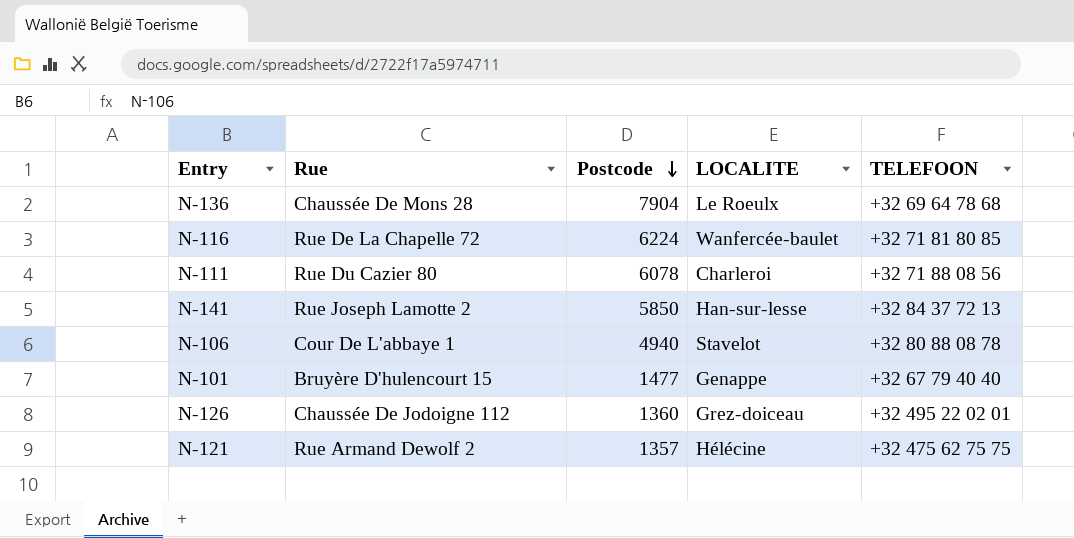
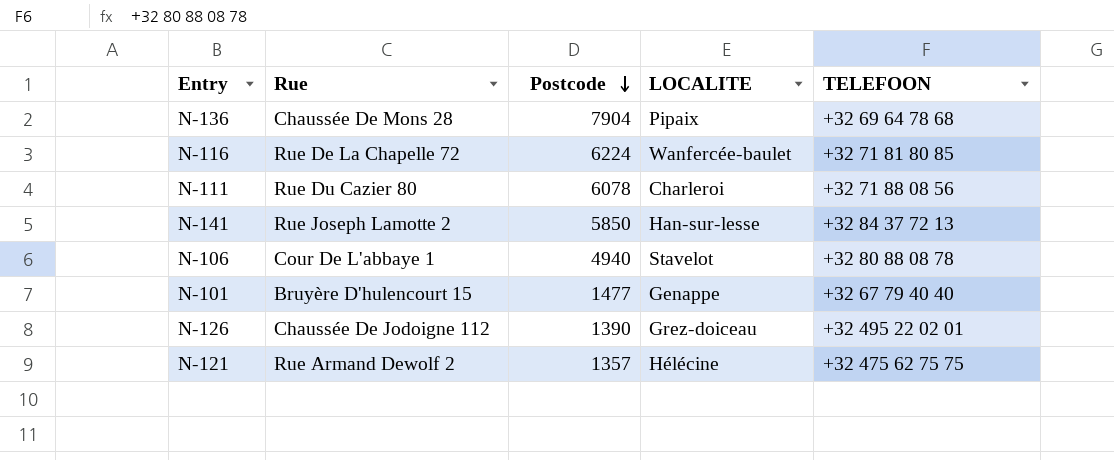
N-136 | LOCALITE: Le Roeulx -> Pipaix
N-126 | Postcode: 1360 -> 1390

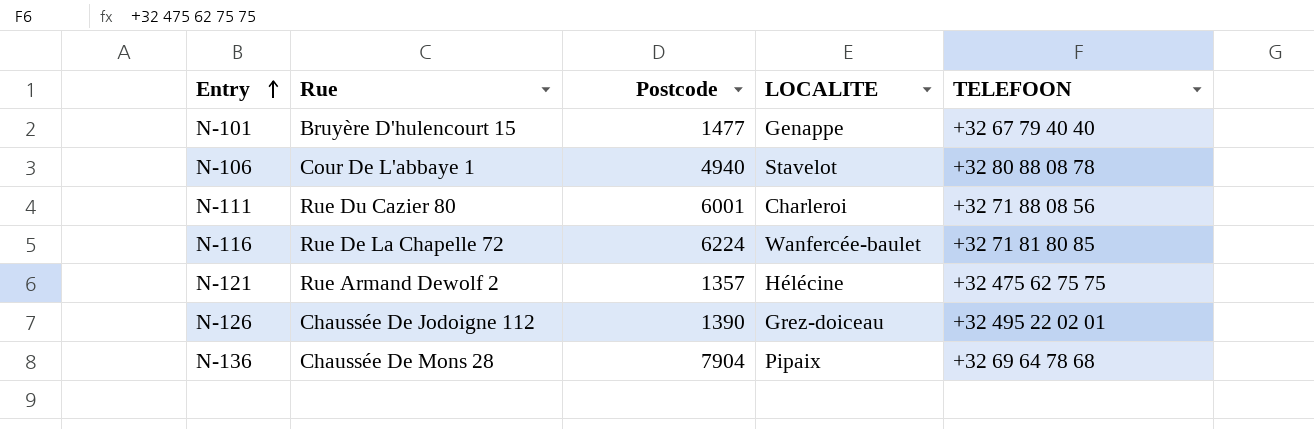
row order: Postcode descending -> Entry ascending
row N-141: Rue Joseph Lamotte 2 | 5850 | Han-sur-lesse | +32 84 37 72 13 -> none
N-111 | Postcode: 6078 -> 6001

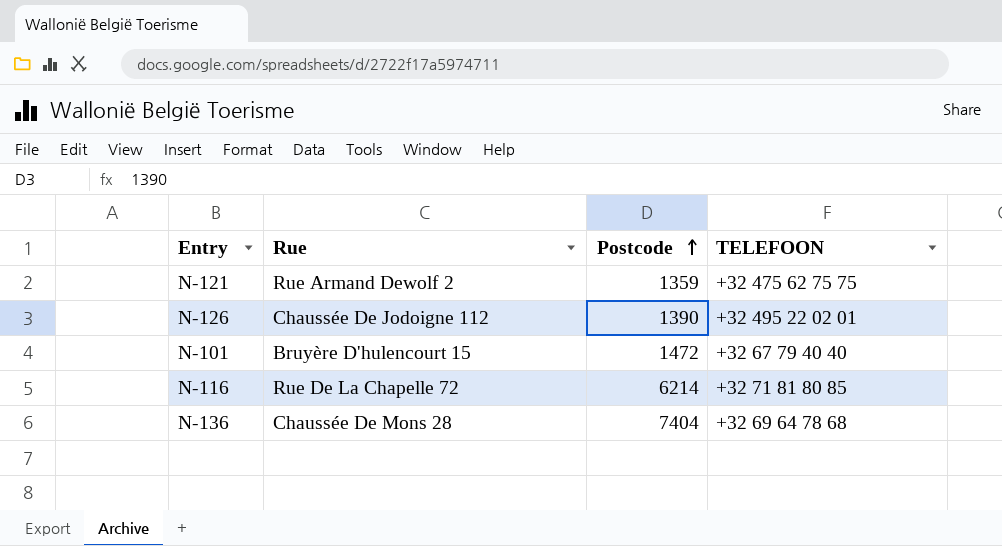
row order: Entry ascending -> Postcode ascending
column LOCALITE | position: 4 -> none
row N-106: Cour De L'abbaye 1 | 4940 | Stavelot | +32 80 88 08 78 -> none
row N-111: Rue Du Cazier 80 | 6001 | Charleroi | +32 71 88 08 56 -> none
N-121 | Postcode: 1357 -> 1359
N-101 | Postcode: 1477 -> 1472
N-116 | Postcode: 6224 -> 6214
N-136 | Postcode: 7904 -> 7404

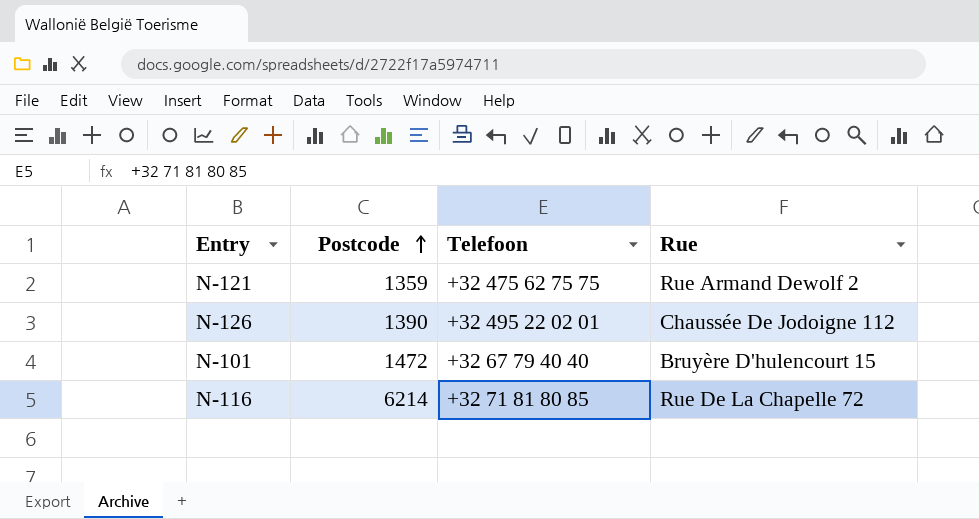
column name: TELEFOON -> Telefoon
column Rue | position: 2 -> 4
row N-136: Chaussée De Mons 28 | 7404 | +32 69 64 78 68 -> none

